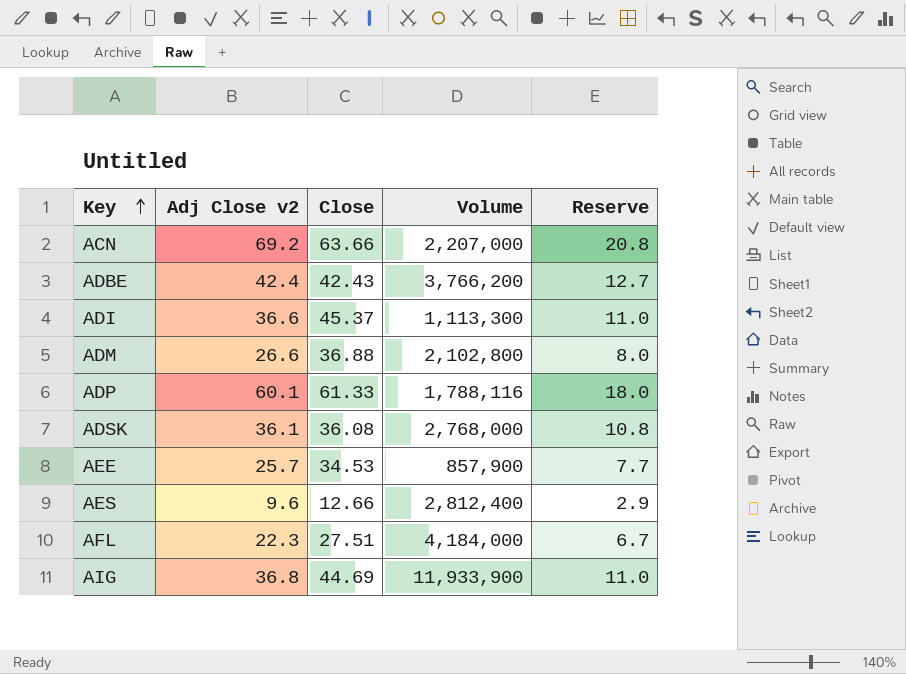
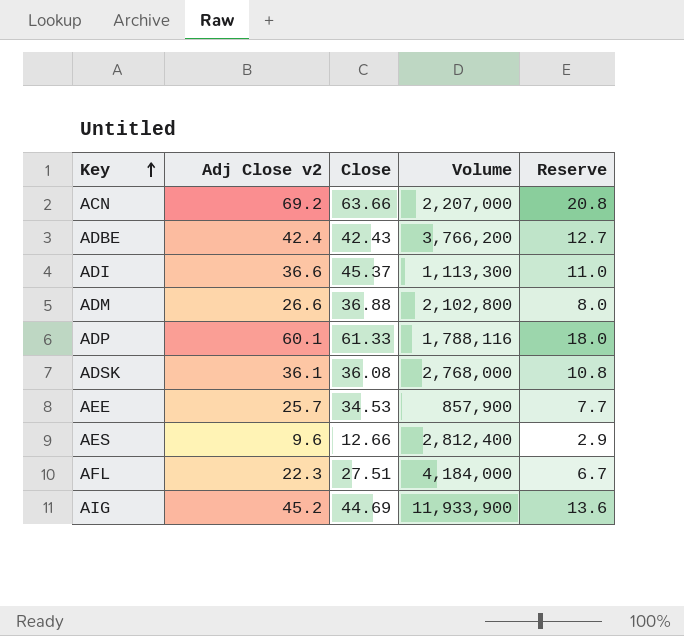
AIG | Adj Close v2: 36.8 -> 45.2
AIG | Reserve: 11.0 -> 13.6

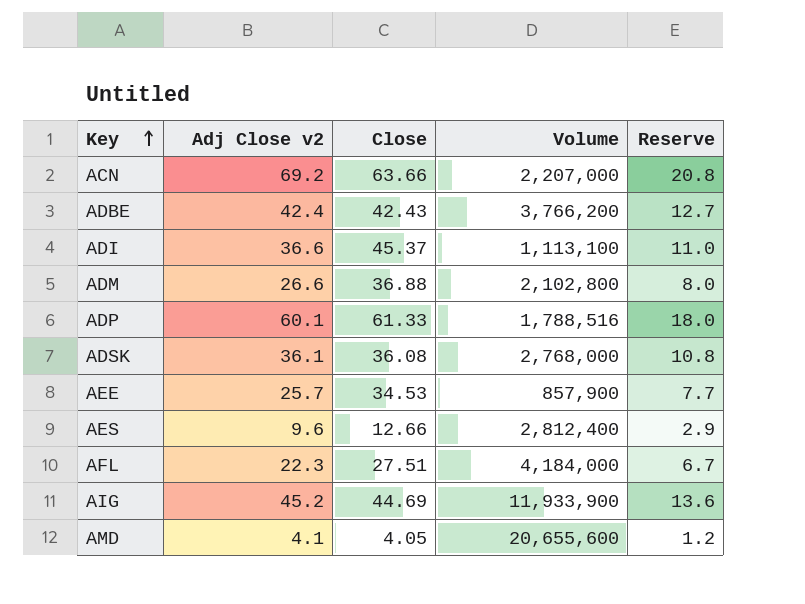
ADI | Volume: 1,113,300 -> 1,113,100
ADP | Volume: 1,788,116 -> 1,788,516
row AMD: none -> 4.1 | 4.05 | 20,655,600 | 1.2

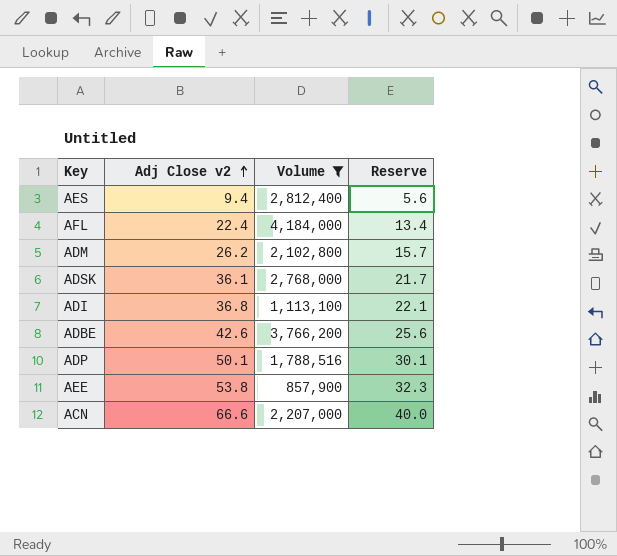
filter: none -> Volume <= 4,184,000
row order: Key ascending -> Adj Close v2 ascending
column Close | position: 3 -> none
column Reserve | formula: [Adj Close v2] * 0.3 -> [Adj Close v2] * 0.6
AES | Adj Close v2: 9.6 -> 9.4
AFL | Adj Close v2: 22.3 -> 22.4
ADM | Adj Close v2: 26.6 -> 26.2
ADI | Adj Close v2: 36.6 -> 36.8
ADBE | Adj Close v2: 42.4 -> 42.6
ADP | Adj Close v2: 60.1 -> 50.1
AEE | Adj Close v2: 25.7 -> 53.8
ACN | Adj Close v2: 69.2 -> 66.6

